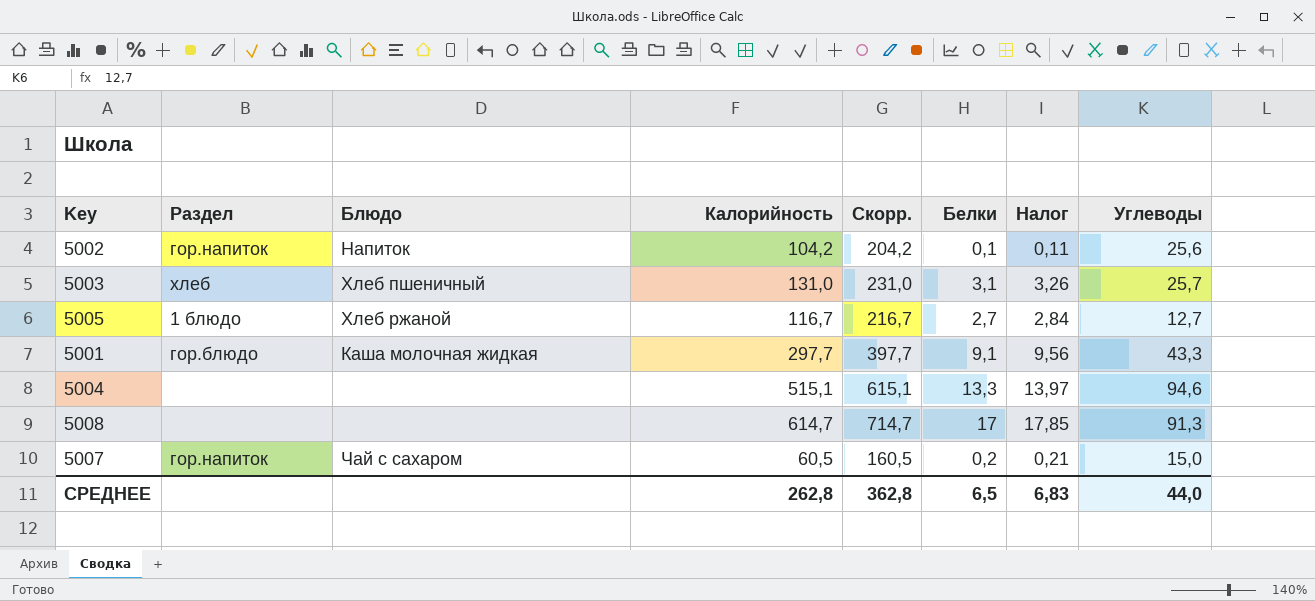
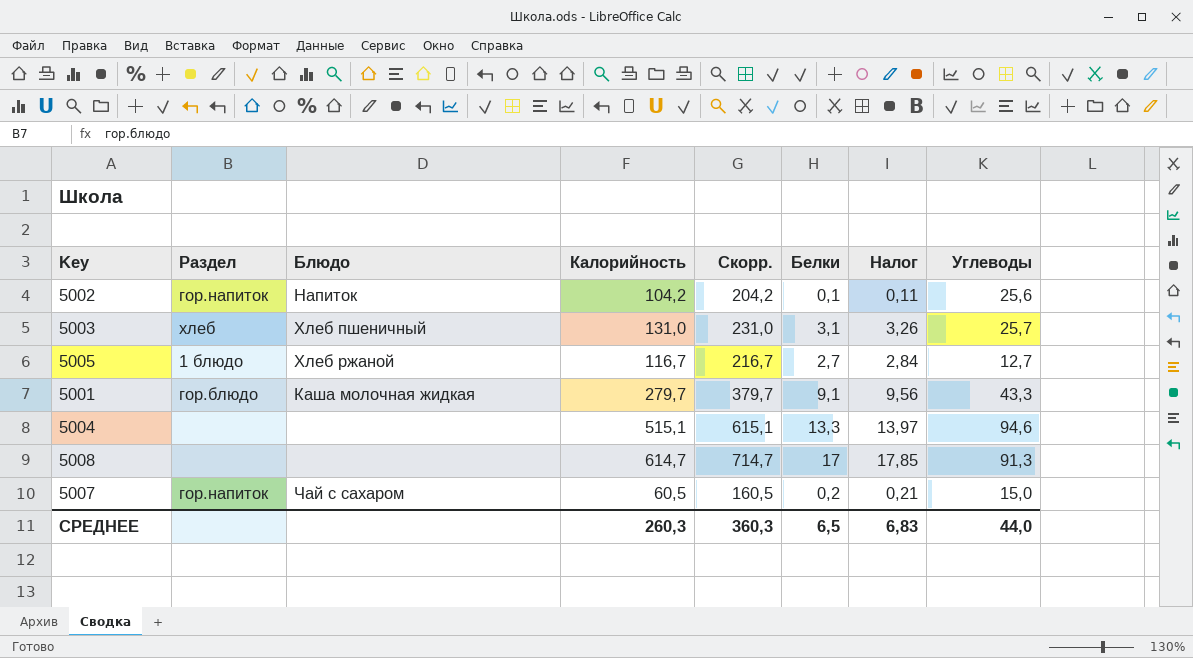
5001 | Калорийность: 297,7 -> 279,7
5001 | Скорр.: 397,7 -> 379,7
СРЕДНЕЕ | Калорийность: 262,8 -> 260,3
СРЕДНЕЕ | Скорр.: 362,8 -> 360,3

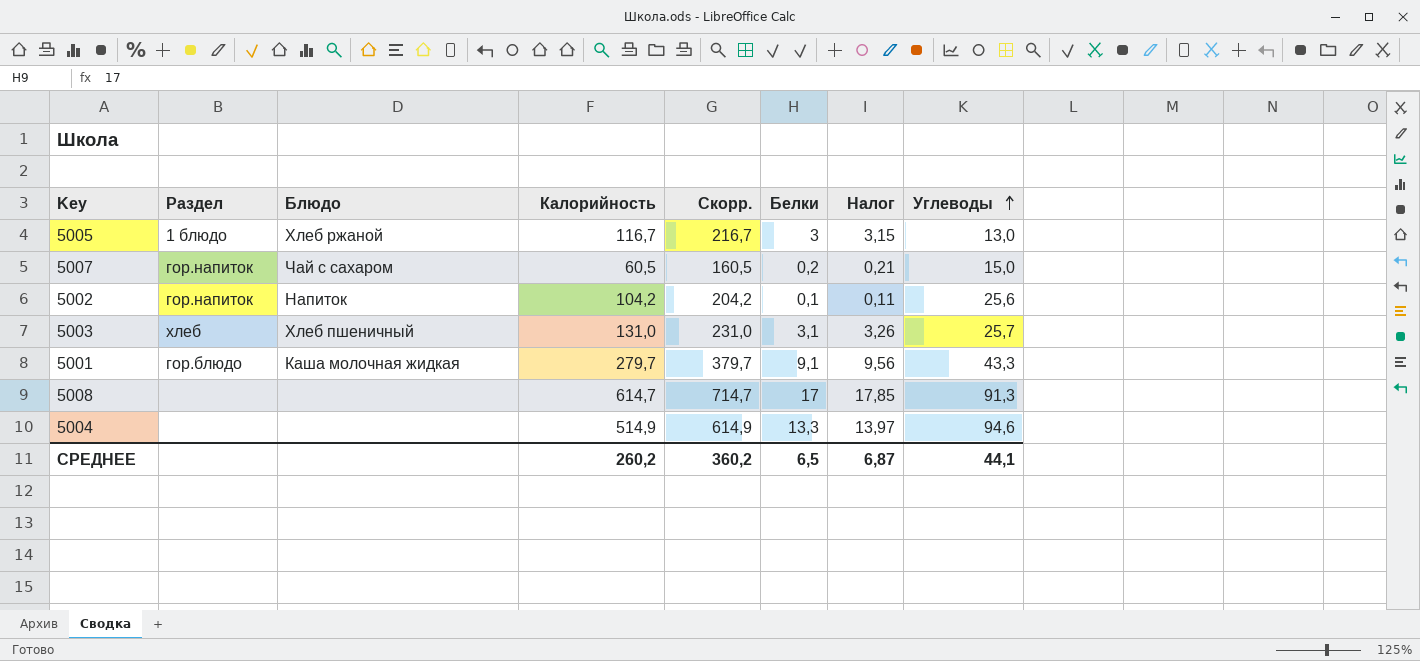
row order: none -> Углеводы ascending
5005 | Белки: 2,7 -> 3
5005 | Налог: 2,84 -> 3,15
5005 | Углеводы: 12,7 -> 13,0
5004 | Калорийность: 515,1 -> 514,9
5004 | Скорр.: 615,1 -> 614,9
СРЕДНЕЕ | Калорийность: 260,3 -> 260,2
СРЕДНЕЕ | Скорр.: 360,3 -> 360,2
СРЕДНЕЕ | Налог: 6,83 -> 6,87
СРЕДНЕЕ | Углеводы: 44,0 -> 44,1

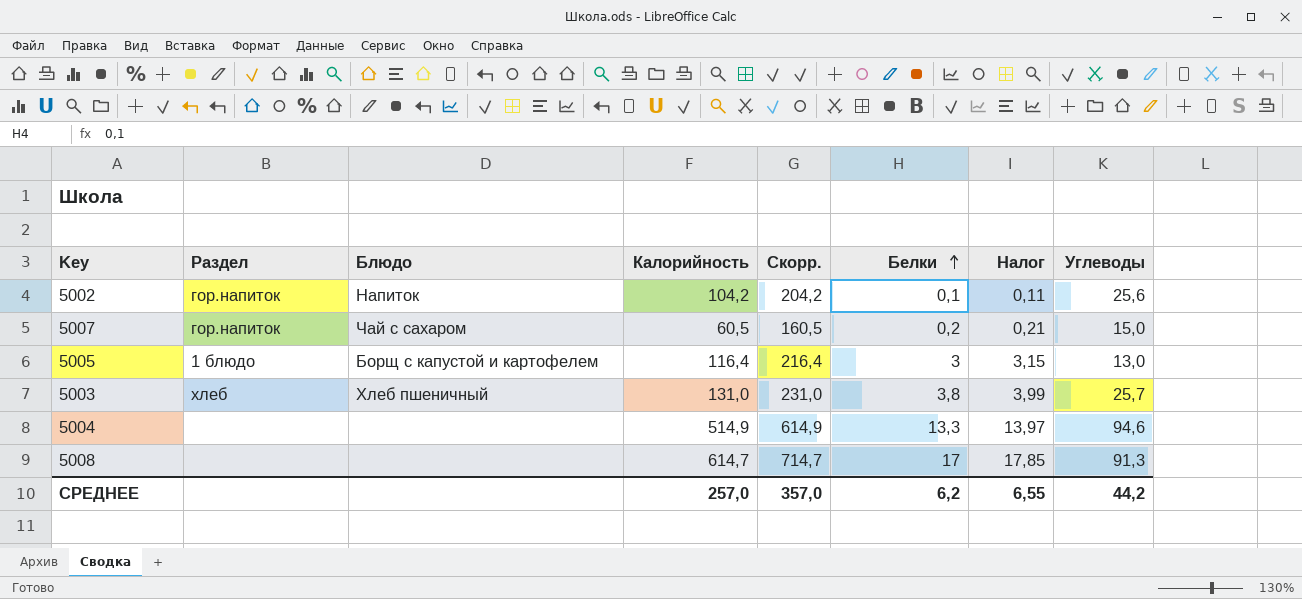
row order: Углеводы ascending -> Белки ascending
row 5001: гор.блюдо | Каша молочная жидкая | 279,7 | 379,7 | 9,1 | 9,56 | 43,3 -> none
5005 | Блюдо: Хлеб ржаной -> Борщ с капустой и картофелем
5005 | Калорийность: 116,7 -> 116,4
5005 | Скорр.: 216,7 -> 216,4
5003 | Белки: 3,1 -> 3,8
5003 | Налог: 3,26 -> 3,99
СРЕДНЕЕ | Калорийность: 260,2 -> 257,0
СРЕДНЕЕ | Скорр.: 360,2 -> 357,0
СРЕДНЕЕ | Белки: 6,5 -> 6,2
СРЕДНЕЕ | Налог: 6,87 -> 6,55
СРЕДНЕЕ | Углеводы: 44,1 -> 44,2

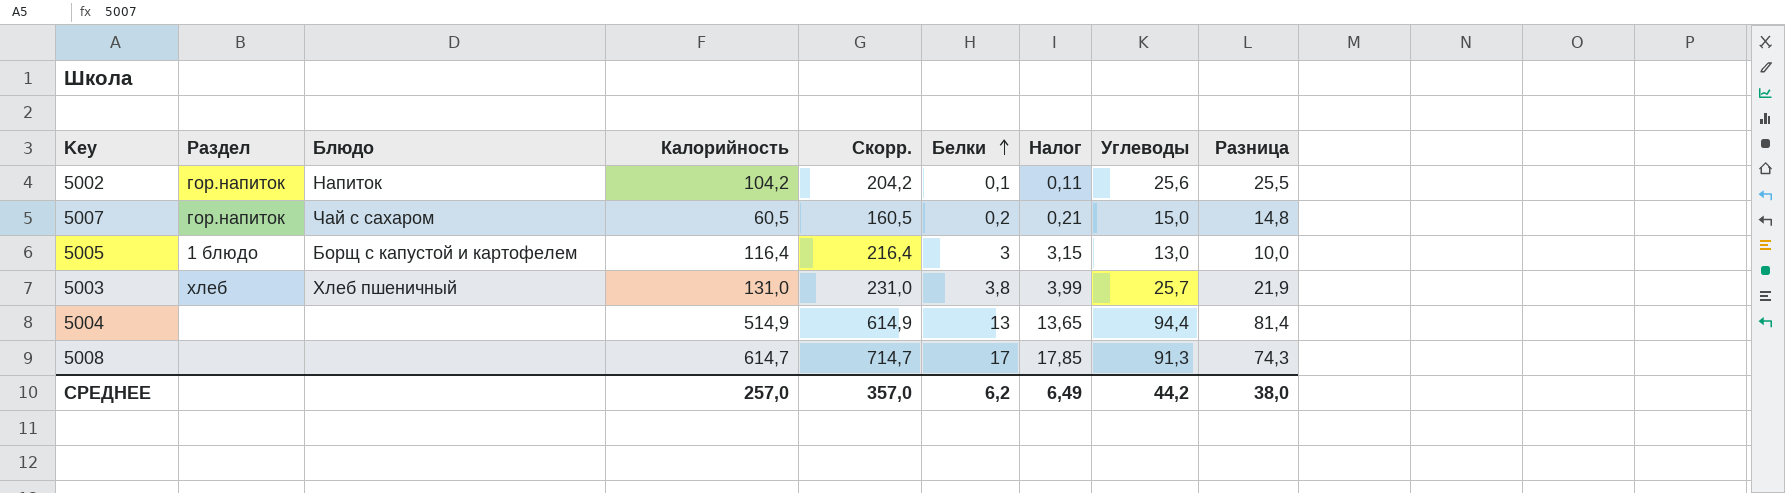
column Разница | formula: none -> [Углеводы] - [Белки]
5004 | Белки: 13,3 -> 13
5004 | Налог: 13,97 -> 13,65
5004 | Углеводы: 94,6 -> 94,4
СРЕДНЕЕ | Налог: 6,55 -> 6,49

